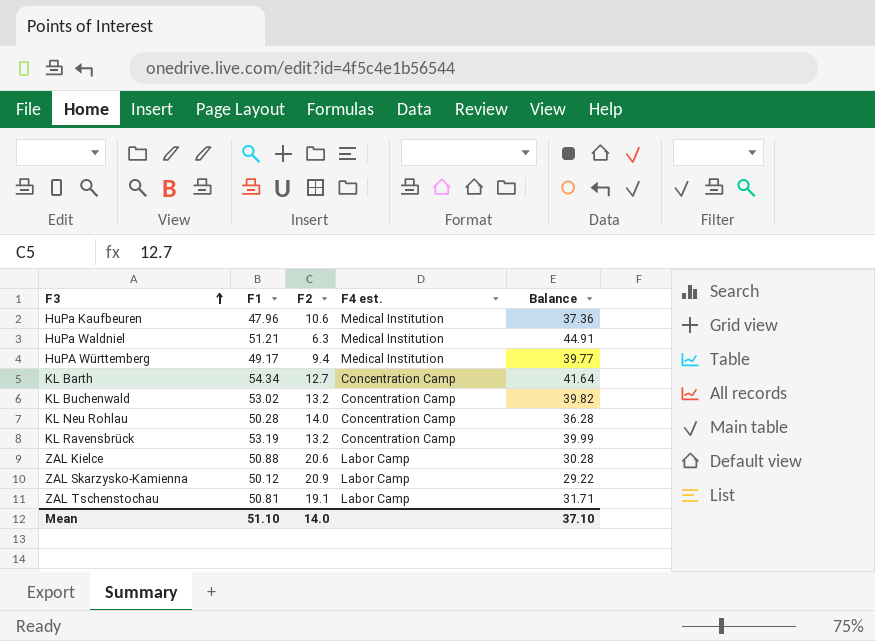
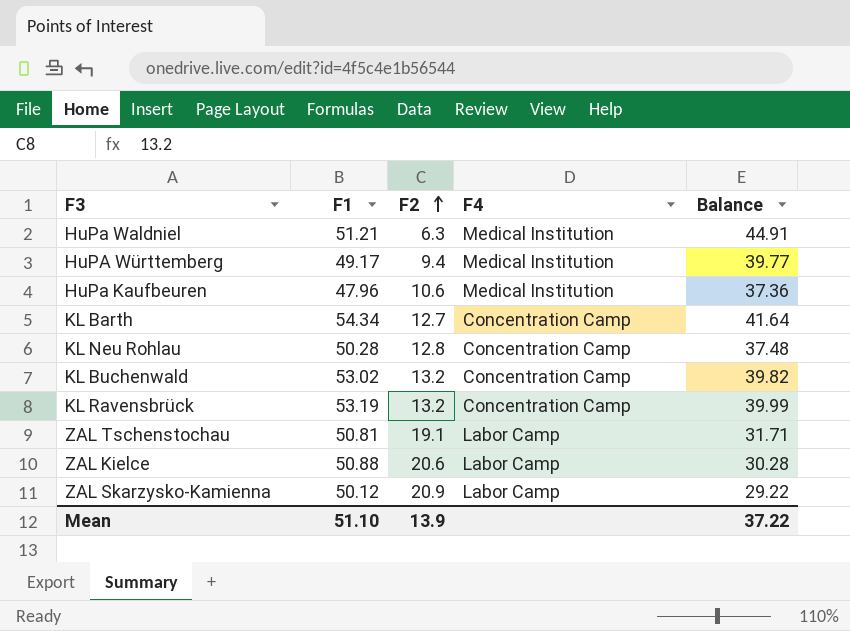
row order: F3 ascending -> F2 ascending
column name: F4 est. -> F4
KL Neu Rohlau | F2: 14.0 -> 12.8
KL Neu Rohlau | Balance: 36.28 -> 37.48
Mean | F2: 14.0 -> 13.9
Mean | Balance: 37.10 -> 37.22

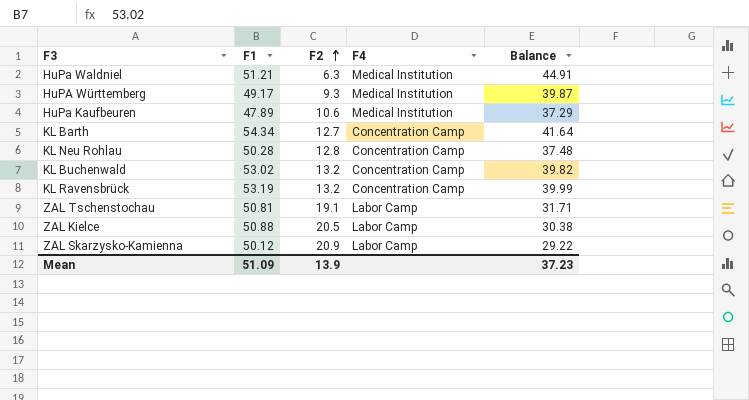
HuPA Württemberg | F2: 9.4 -> 9.3
HuPA Württemberg | Balance: 39.77 -> 39.87
HuPa Kaufbeuren | F1: 47.96 -> 47.89
HuPa Kaufbeuren | Balance: 37.36 -> 37.29
ZAL Kielce | F2: 20.6 -> 20.5
ZAL Kielce | Balance: 30.28 -> 30.38
Mean | F1: 51.10 -> 51.09
Mean | Balance: 37.22 -> 37.23

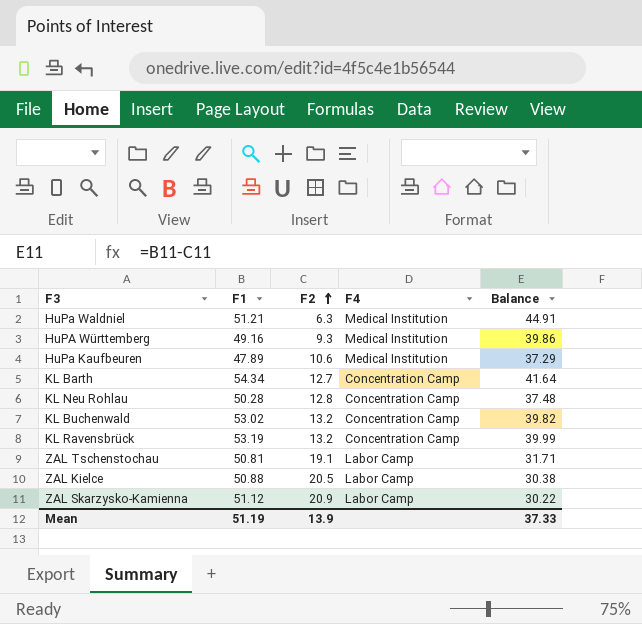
HuPA Württemberg | F1: 49.17 -> 49.16
HuPA Württemberg | Balance: 39.87 -> 39.86
ZAL Skarzysko-Kamienna | F1: 50.12 -> 51.12
ZAL Skarzysko-Kamienna | Balance: 29.22 -> 30.22
Mean | F1: 51.09 -> 51.19
Mean | Balance: 37.23 -> 37.33

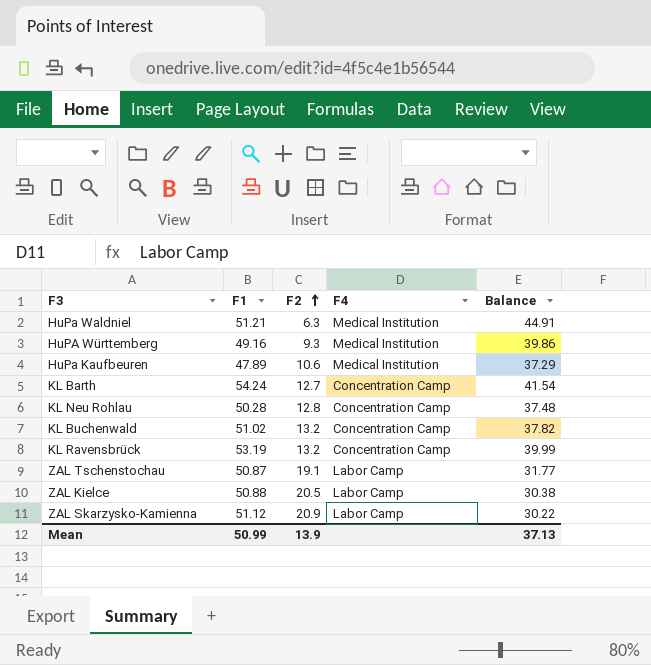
KL Barth | F1: 54.34 -> 54.24
KL Barth | Balance: 41.64 -> 41.54
KL Buchenwald | F1: 53.02 -> 51.02
KL Buchenwald | Balance: 39.82 -> 37.82
ZAL Tschenstochau | F1: 50.81 -> 50.87
ZAL Tschenstochau | Balance: 31.71 -> 31.77
Mean | F1: 51.19 -> 50.99
Mean | Balance: 37.33 -> 37.13

